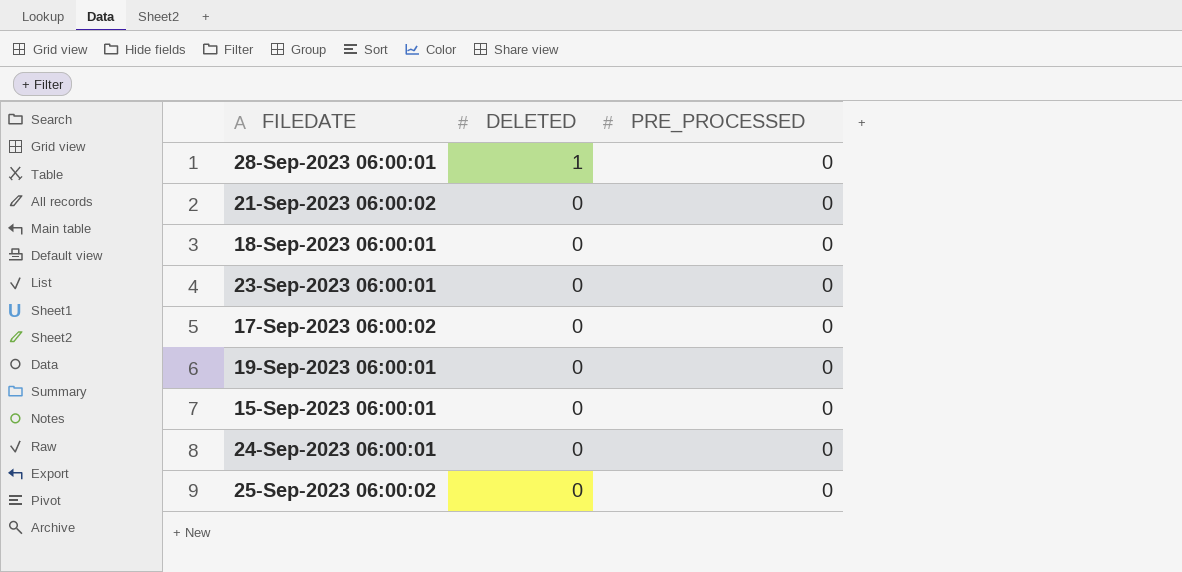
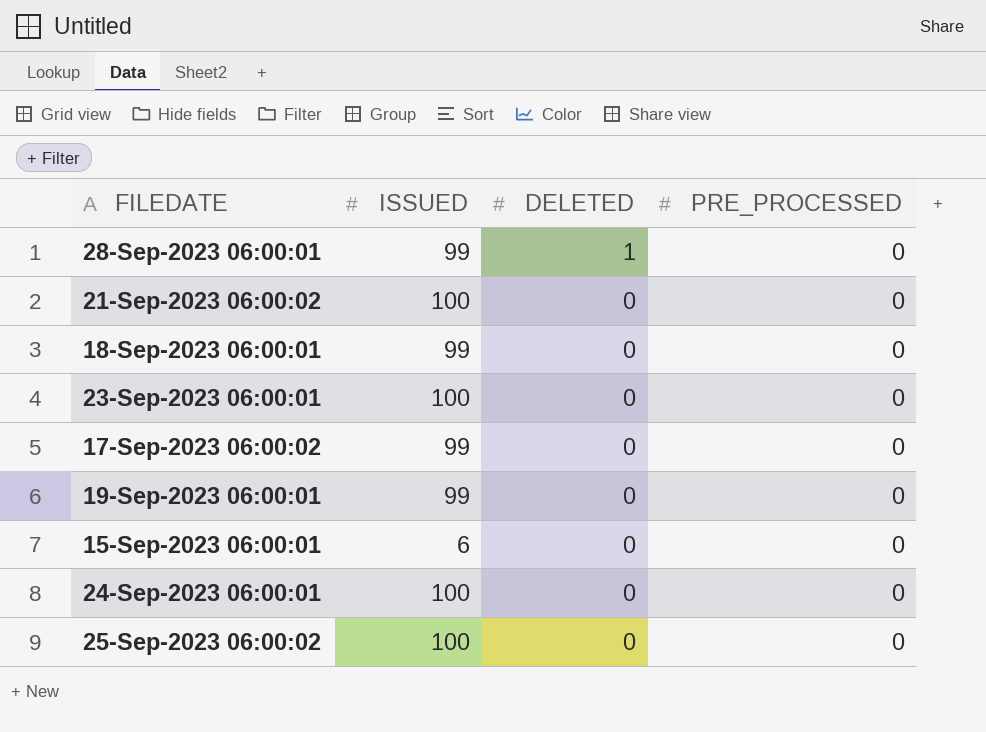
column ISSUED | position: none -> 2

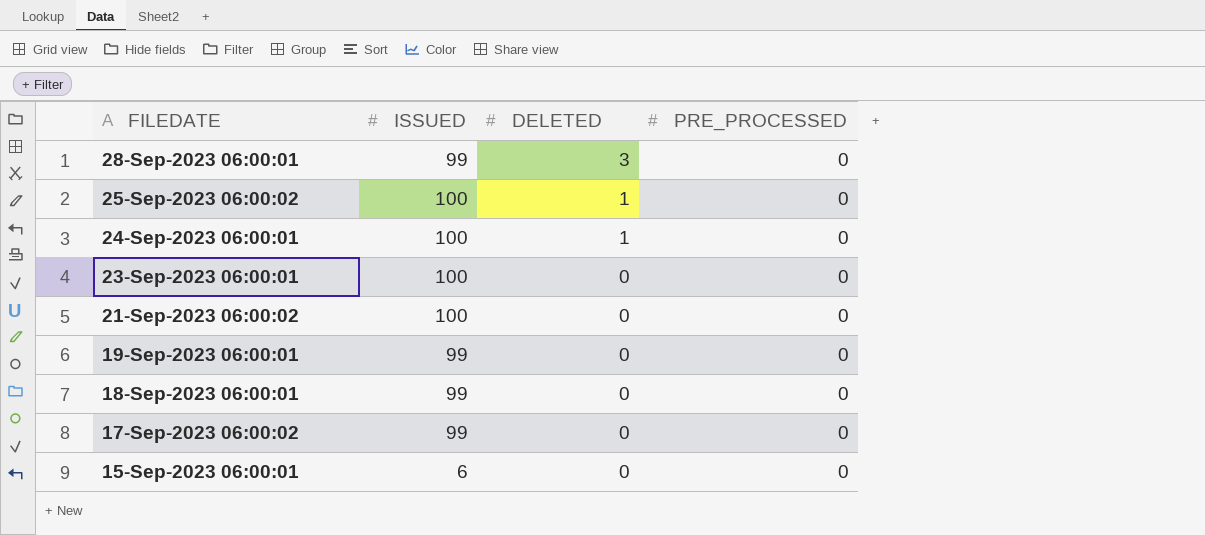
row order: DELETED descending -> FILEDATE descending
28-Sep-2023 06:00:01 | DELETED: 1 -> 3
25-Sep-2023 06:00:02 | DELETED: 0 -> 1
24-Sep-2023 06:00:01 | DELETED: 0 -> 1

